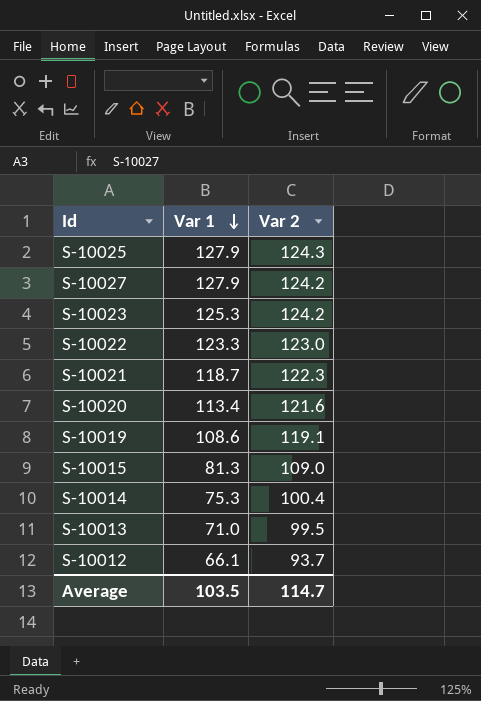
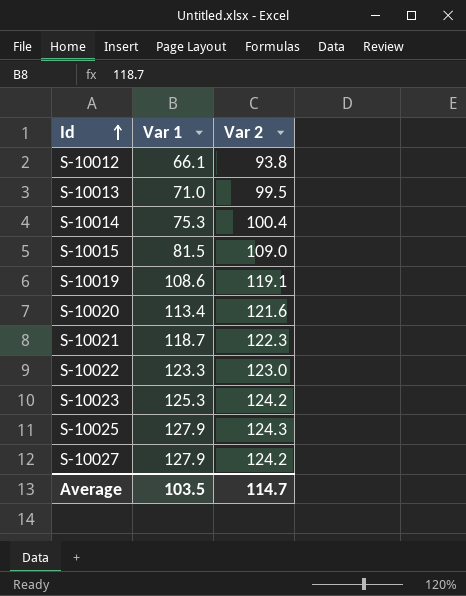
row order: Var 1 descending -> Id ascending
S-10012 | Var 2: 93.7 -> 93.8
S-10015 | Var 1: 81.3 -> 81.5

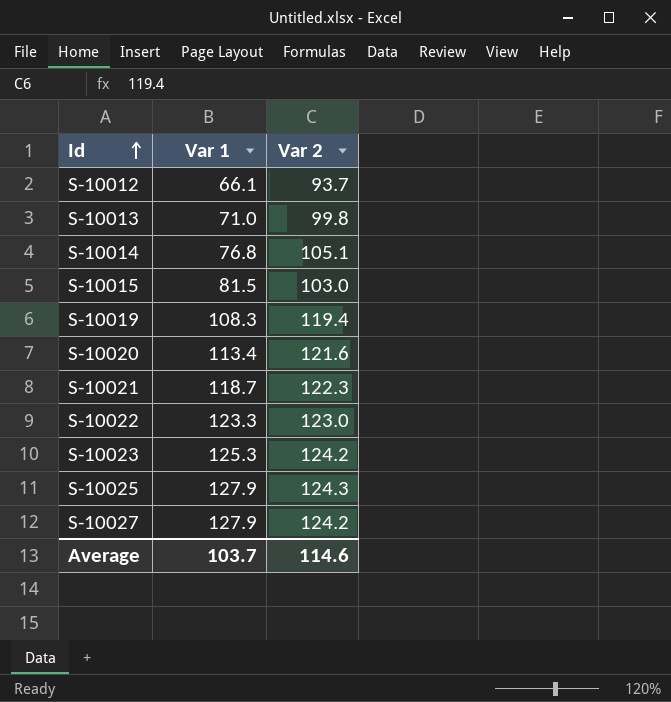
S-10012 | Var 2: 93.8 -> 93.7
S-10013 | Var 2: 99.5 -> 99.8
S-10014 | Var 1: 75.3 -> 76.8
S-10014 | Var 2: 100.4 -> 105.1
S-10015 | Var 2: 109.0 -> 103.0
S-10019 | Var 1: 108.6 -> 108.3
S-10019 | Var 2: 119.1 -> 119.4
Average | Var 1: 103.5 -> 103.7
Average | Var 2: 114.7 -> 114.6

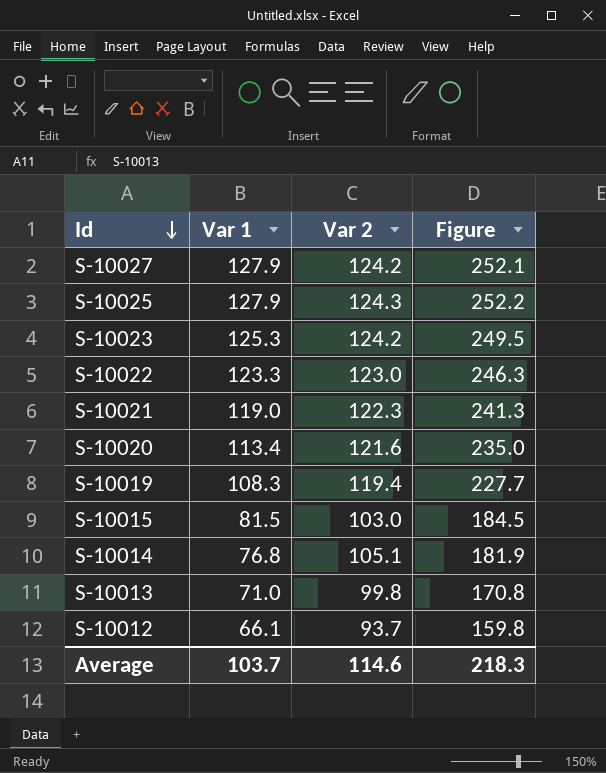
row order: Id ascending -> Id descending
column Figure | formula: none -> [Var 1] + [Var 2]
S-10021 | Var 1: 118.7 -> 119.0

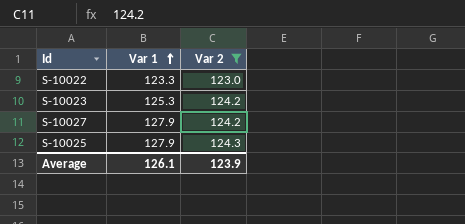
filter: none -> Var 2 >= 123.0
row order: Id descending -> Var 1 ascending
column Figure | formula: [Var 1] + [Var 2] -> none
Average | Var 1: 103.7 -> 126.1
Average | Var 2: 114.6 -> 123.9

